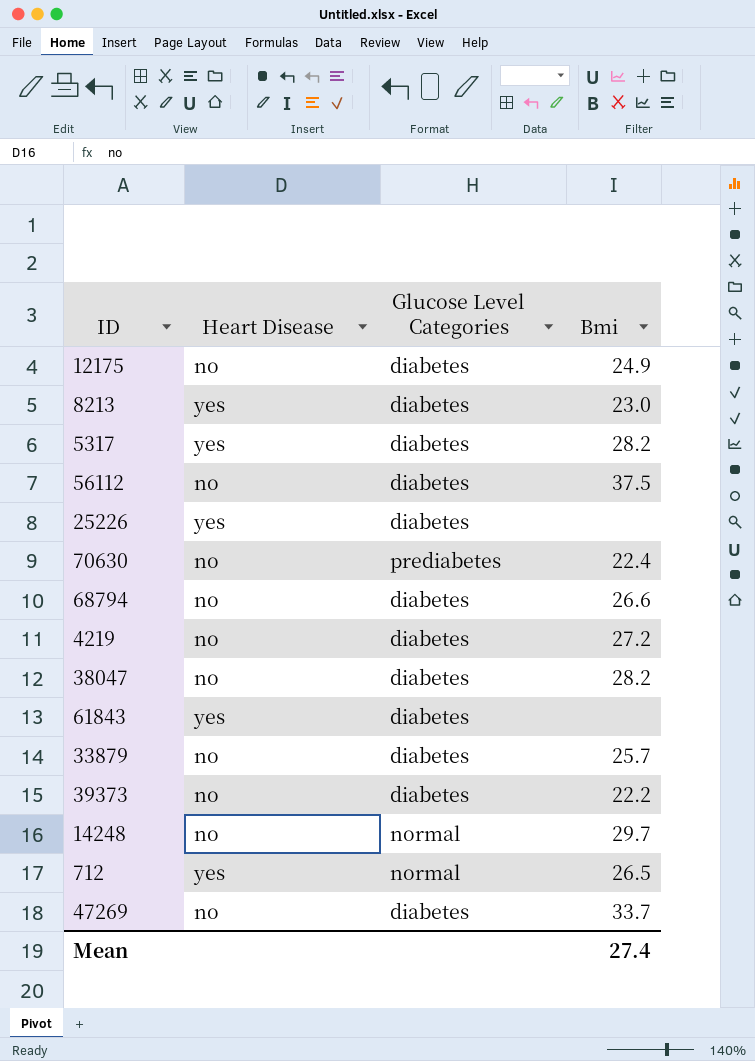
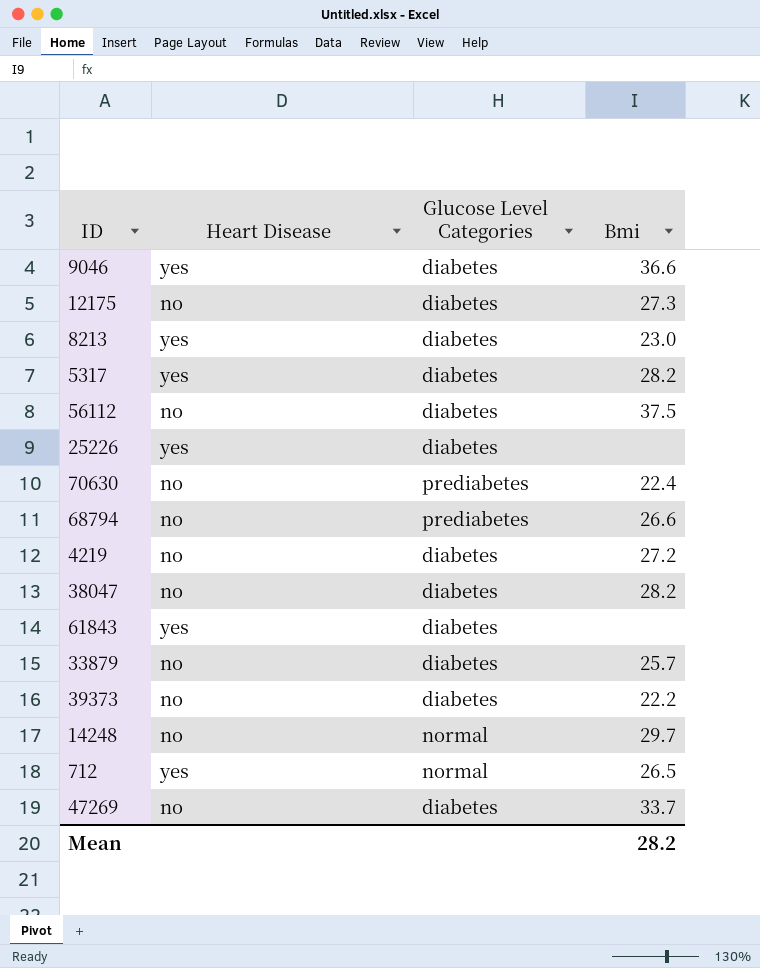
row 9046: none -> yes | diabetes | 36.6
12175 | Bmi: 24.9 -> 27.3
68794 | Glucose Level Categories: diabetes -> prediabetes
Mean | Bmi: 27.4 -> 28.2

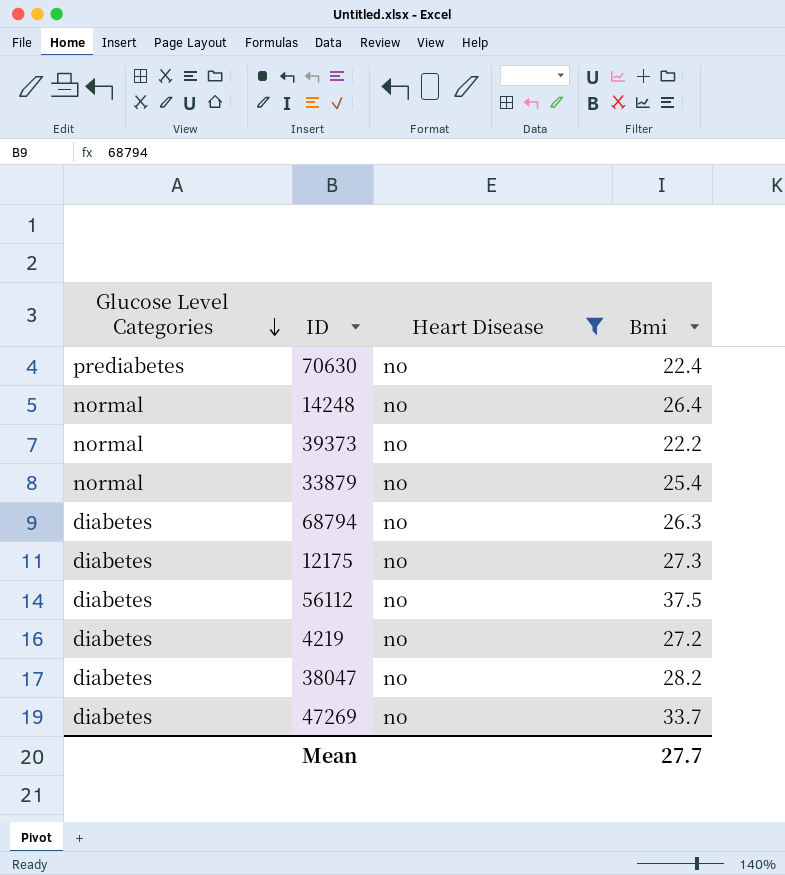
filter: none -> Heart Disease = no
row order: none -> Glucose Level Categories descending
column Glucose Level Categories | position: 3 -> 1
14248 | Bmi: 29.7 -> 26.4
39373 | Glucose Level Categories: diabetes -> normal
33879 | Glucose Level Categories: diabetes -> normal
33879 | Bmi: 25.7 -> 25.4
68794 | Glucose Level Categories: prediabetes -> diabetes
68794 | Bmi: 26.6 -> 26.3
Mean | Bmi: 28.2 -> 27.7

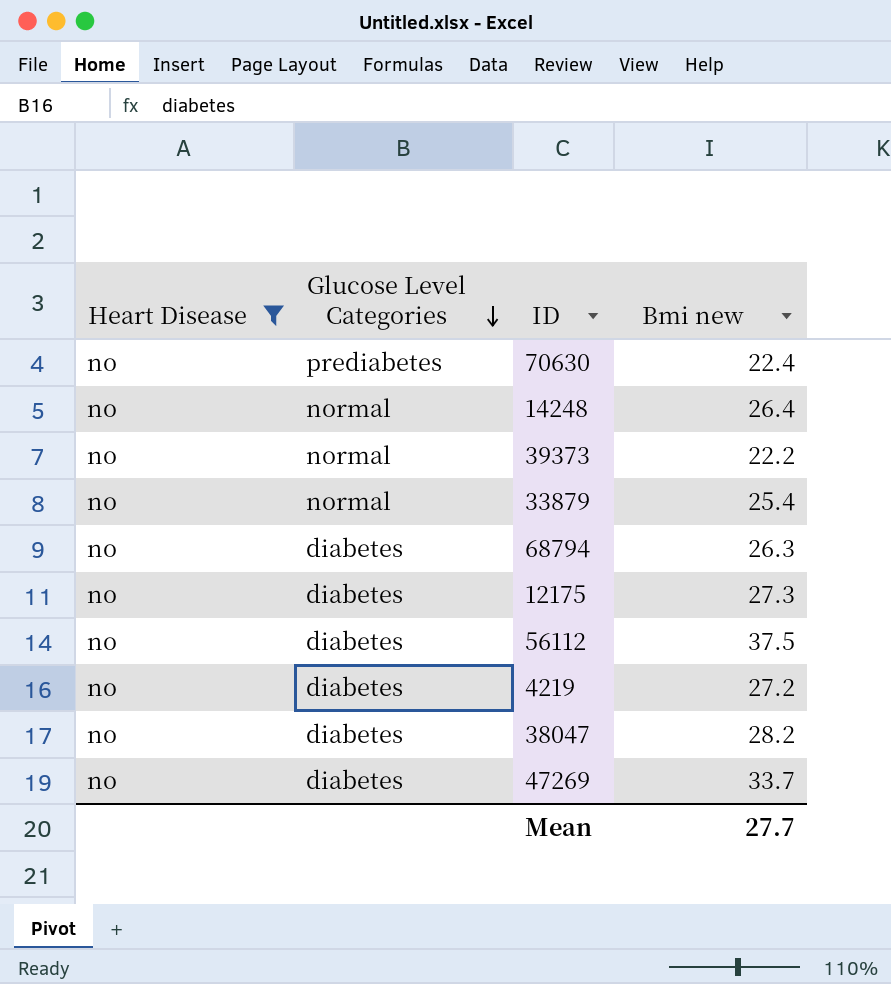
column Heart Disease | position: 3 -> 1
column name: Bmi -> Bmi new

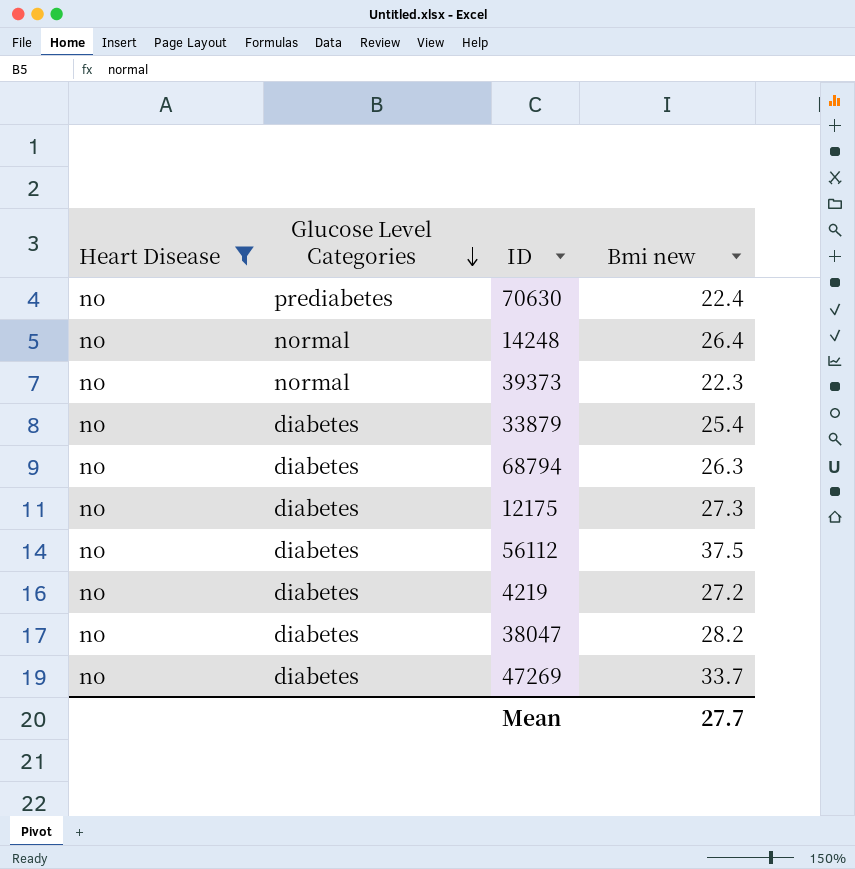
39373 | Bmi new: 22.2 -> 22.3
33879 | Glucose Level Categories: normal -> diabetes

